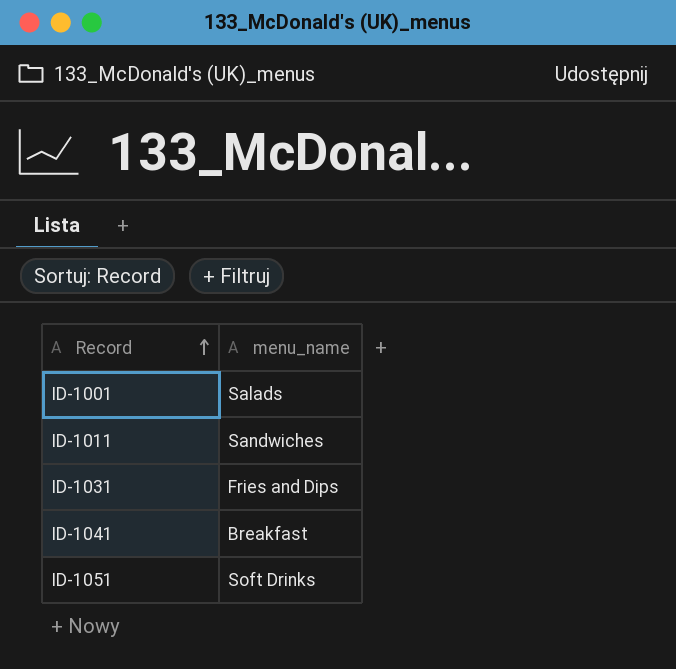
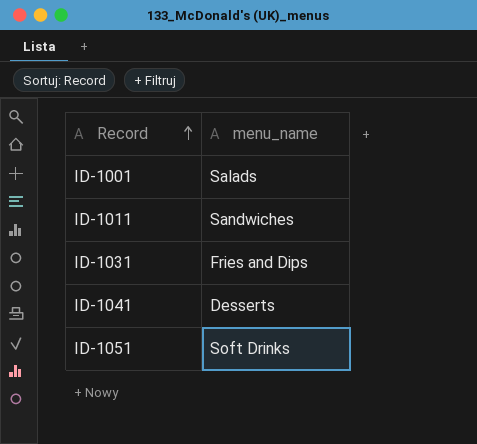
ID-1041 | menu_name: Breakfast -> Desserts

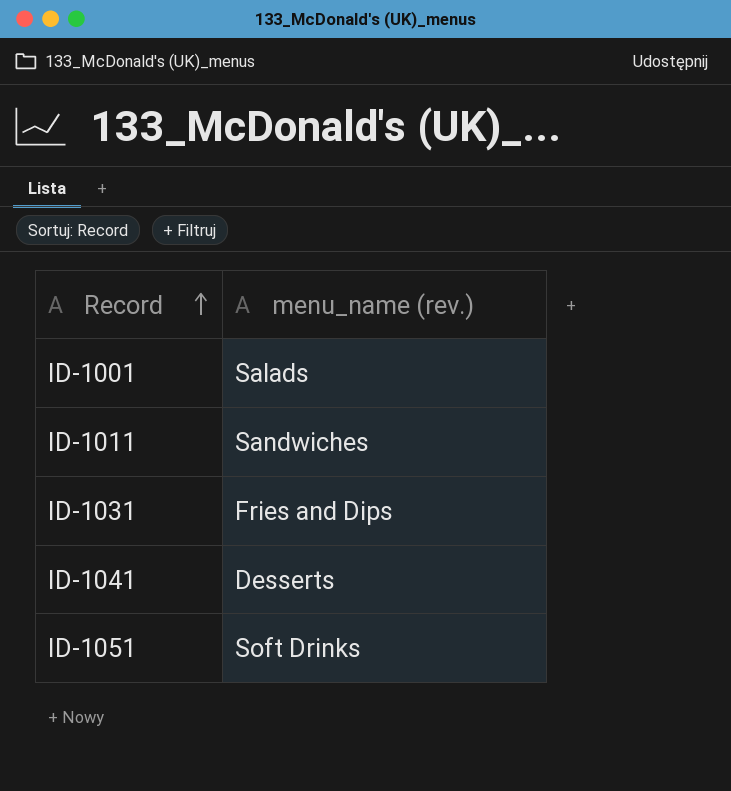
column name: menu_name -> menu_name (rev.)

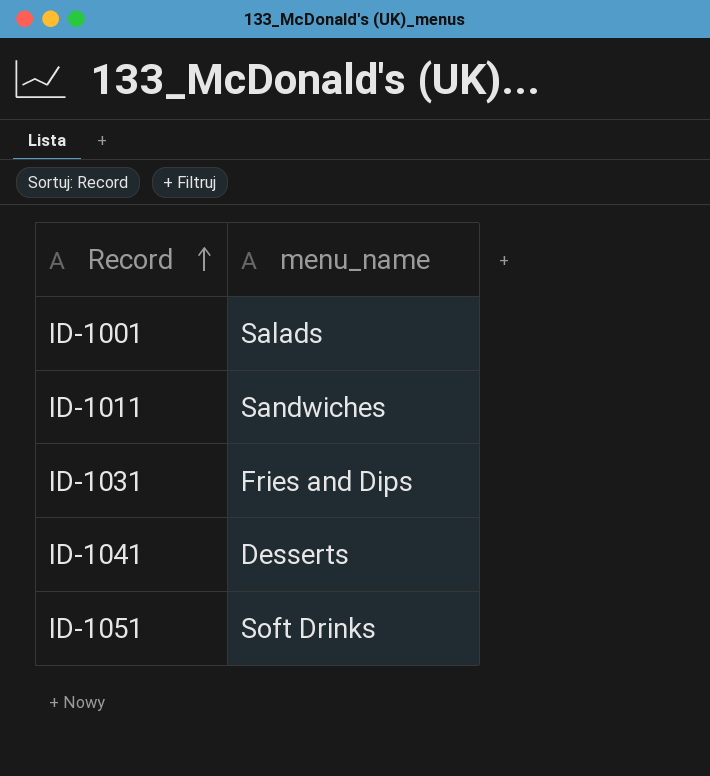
column name: menu_name (rev.) -> menu_name

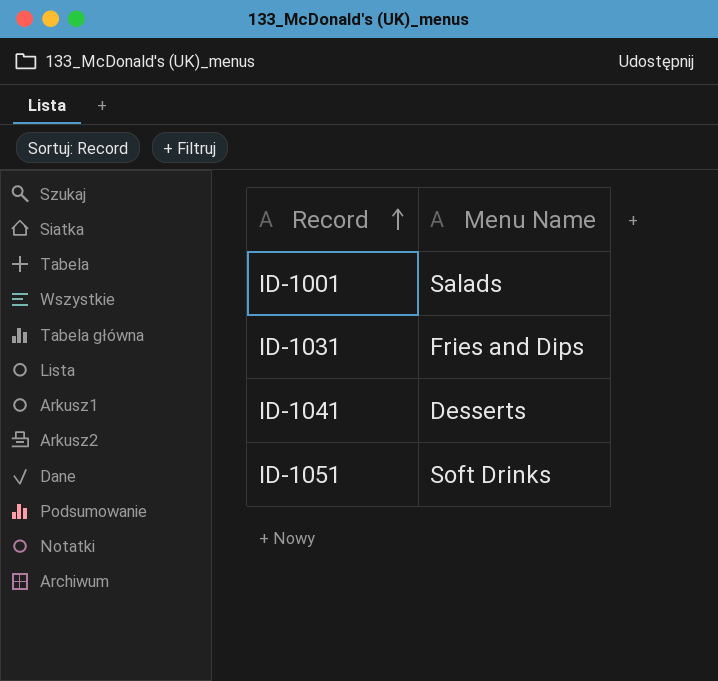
column name: menu_name -> Menu Name
row ID-1011: Sandwiches -> none

